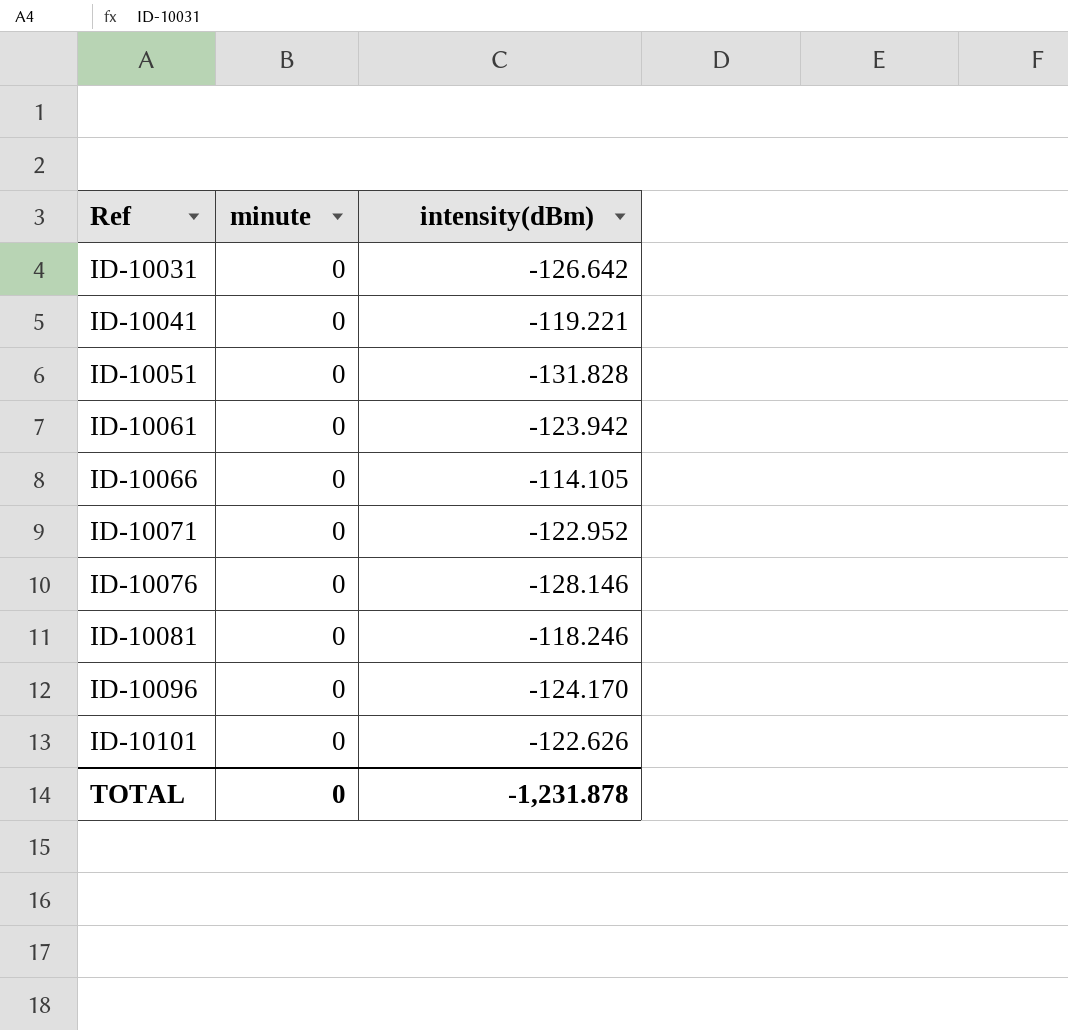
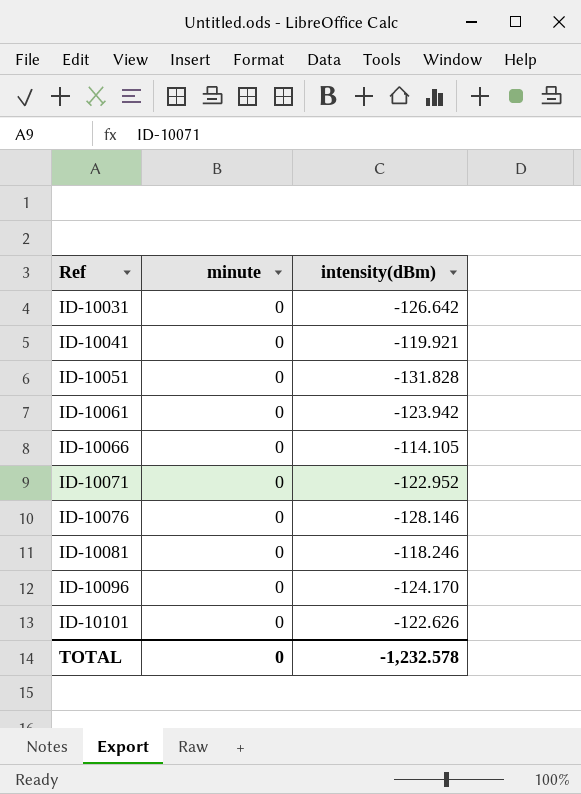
ID-10041 | intensity(dBm): -119.221 -> -119.921
TOTAL | intensity(dBm): -1,231.878 -> -1,232.578

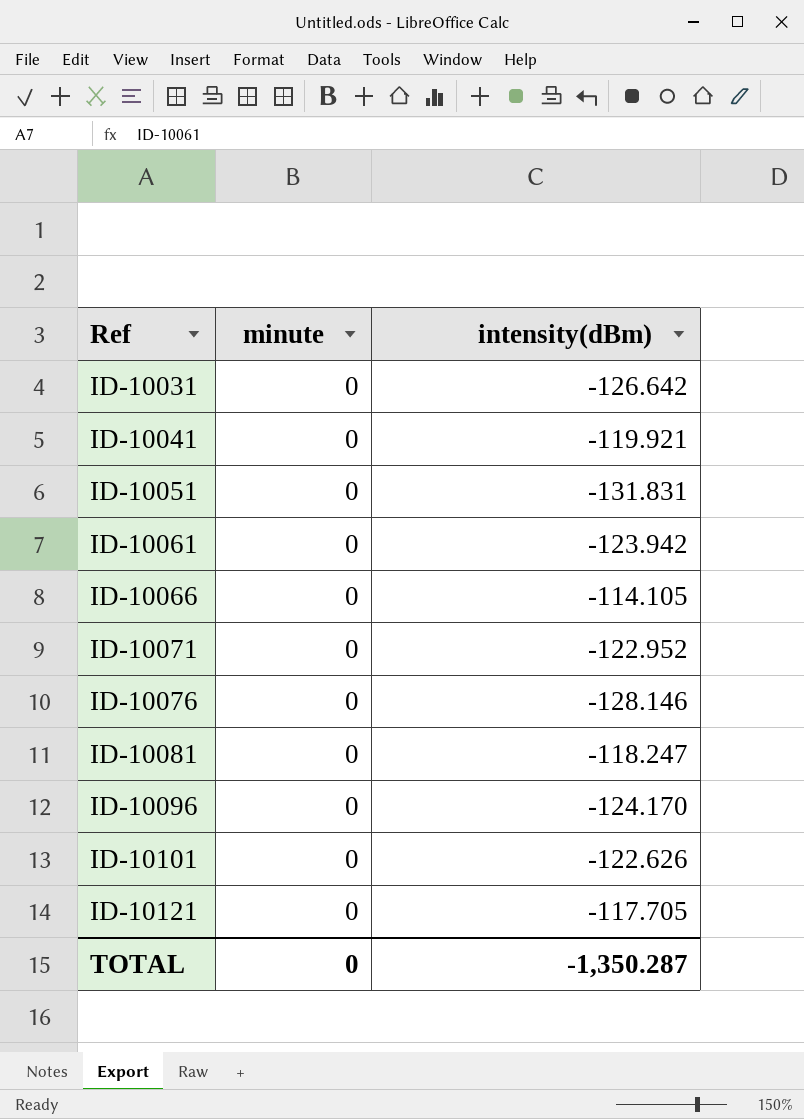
ID-10051 | intensity(dBm): -131.828 -> -131.831
ID-10081 | intensity(dBm): -118.246 -> -118.247
row ID-10121: none -> 0 | -117.705
TOTAL | intensity(dBm): -1,232.578 -> -1,350.287

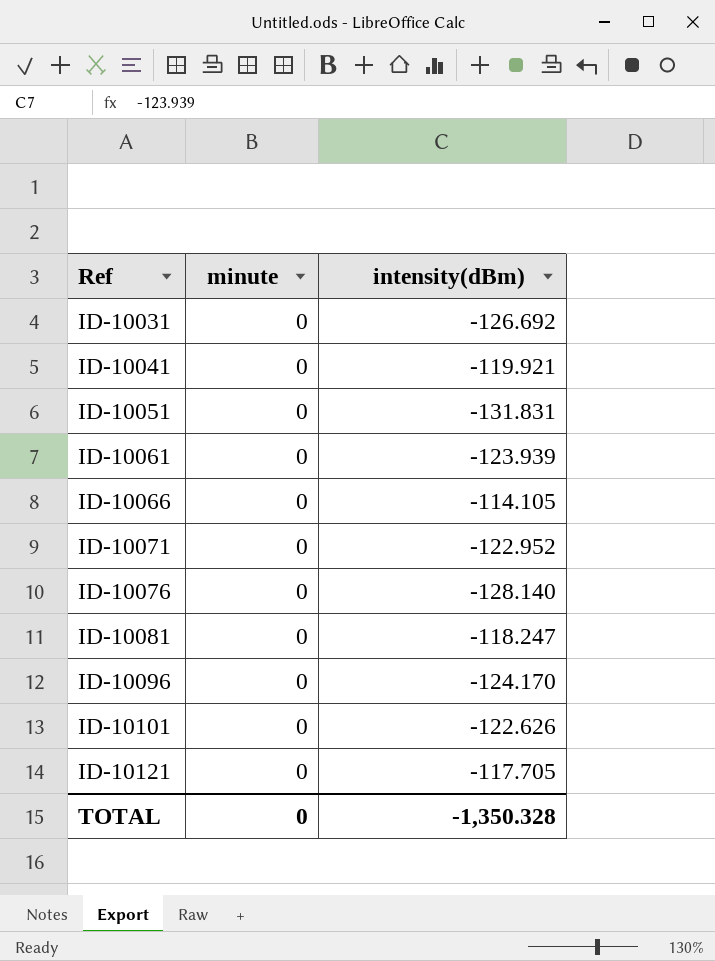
ID-10031 | intensity(dBm): -126.642 -> -126.692
ID-10061 | intensity(dBm): -123.942 -> -123.939
ID-10076 | intensity(dBm): -128.146 -> -128.140
TOTAL | intensity(dBm): -1,350.287 -> -1,350.328

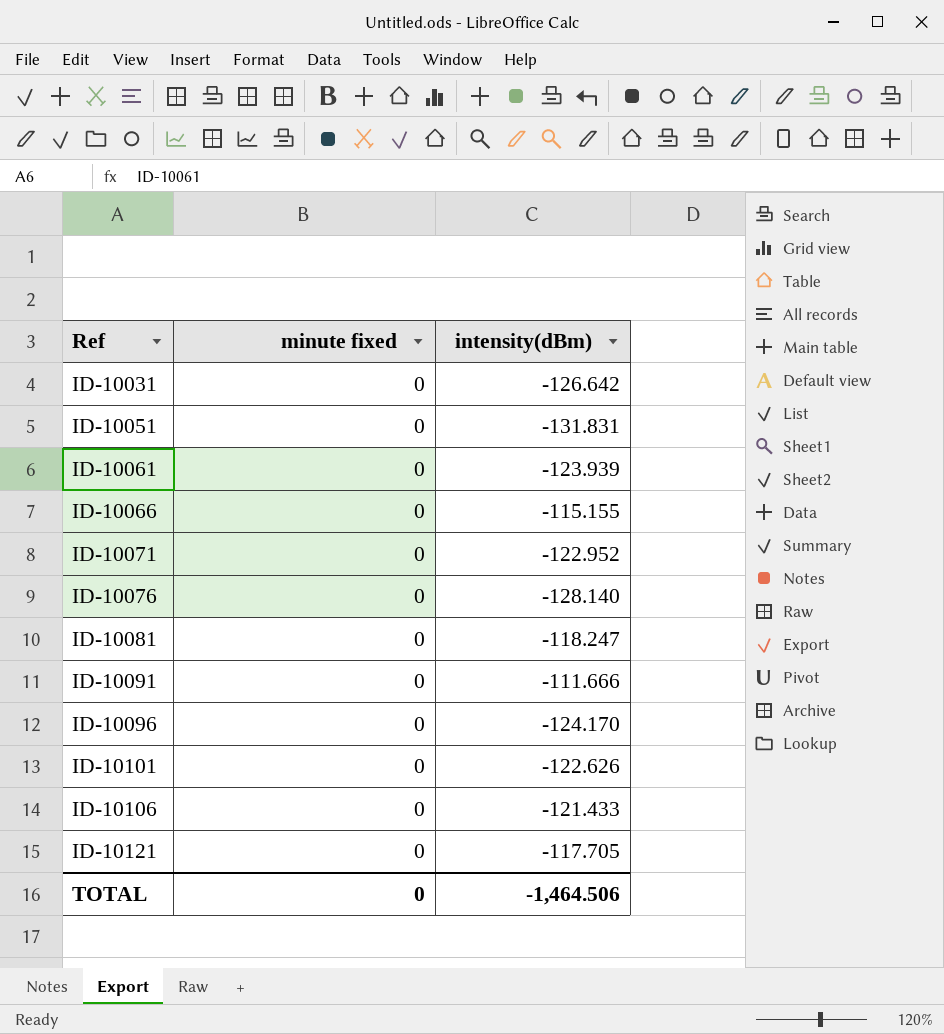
column name: minute -> minute fixed
row ID-10041: 0 | -119.921 -> none
ID-10031 | intensity(dBm): -126.692 -> -126.642
ID-10066 | intensity(dBm): -114.105 -> -115.155
row ID-10091: none -> 0 | -111.666
row ID-10106: none -> 0 | -121.433
TOTAL | intensity(dBm): -1,350.328 -> -1,464.506

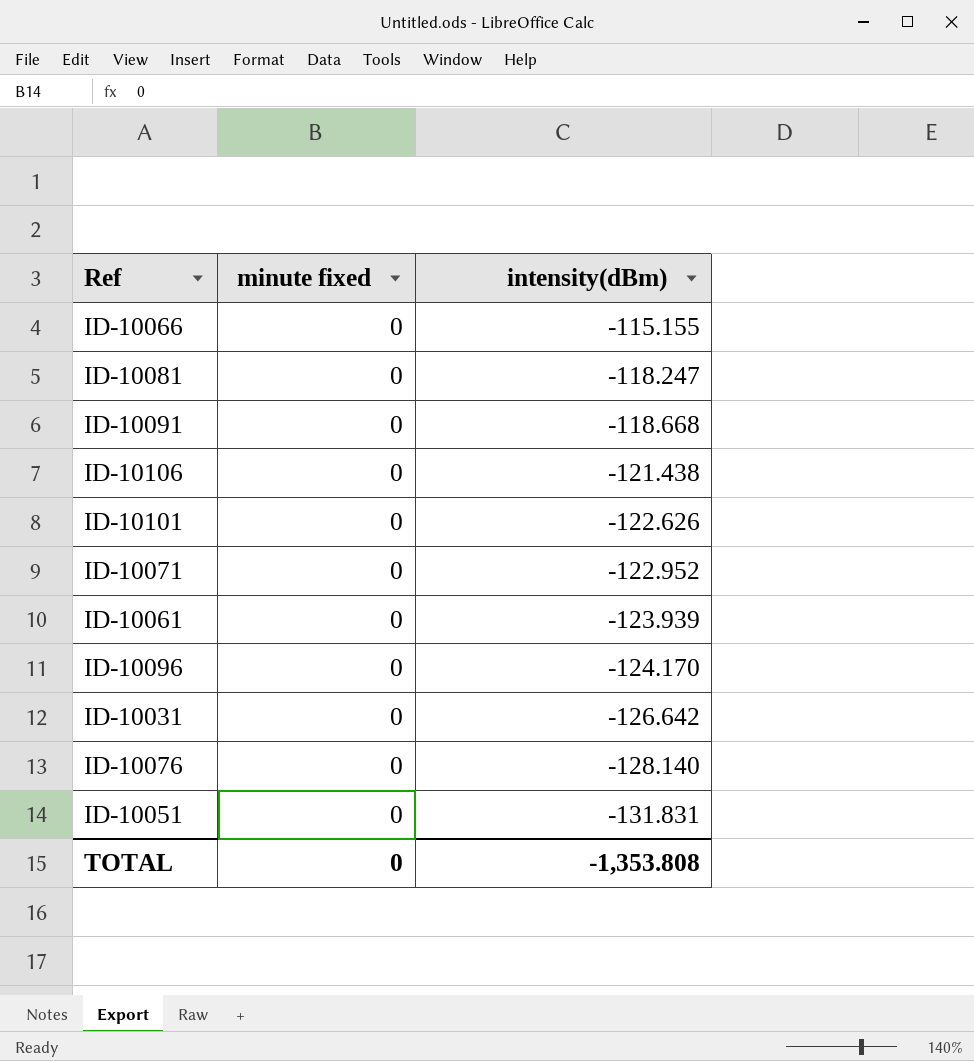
row order: Ref ascending -> intensity(dBm) descending
row ID-10121: 0 | -117.705 -> none
ID-10091 | intensity(dBm): -111.666 -> -118.668
ID-10106 | intensity(dBm): -121.433 -> -121.438
TOTAL | intensity(dBm): -1,464.506 -> -1,353.808

